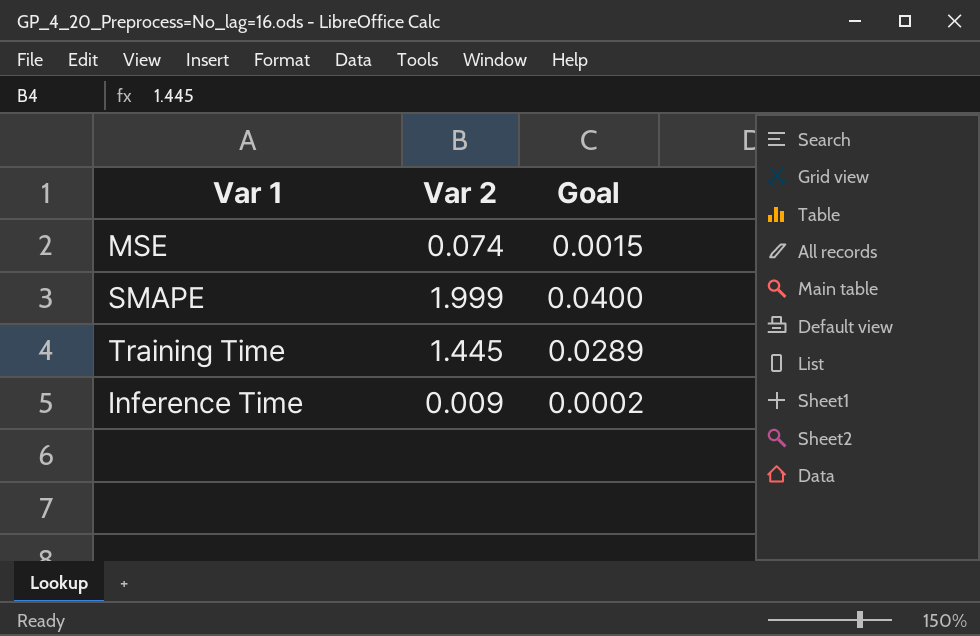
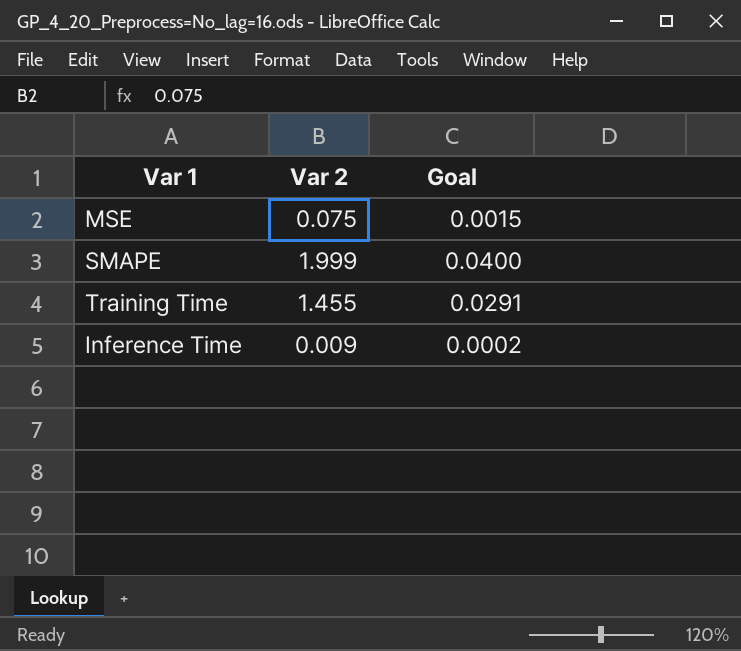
MSE | Var 2: 0.074 -> 0.075
Training Time | Var 2: 1.445 -> 1.455
Training Time | Goal: 0.0289 -> 0.0291

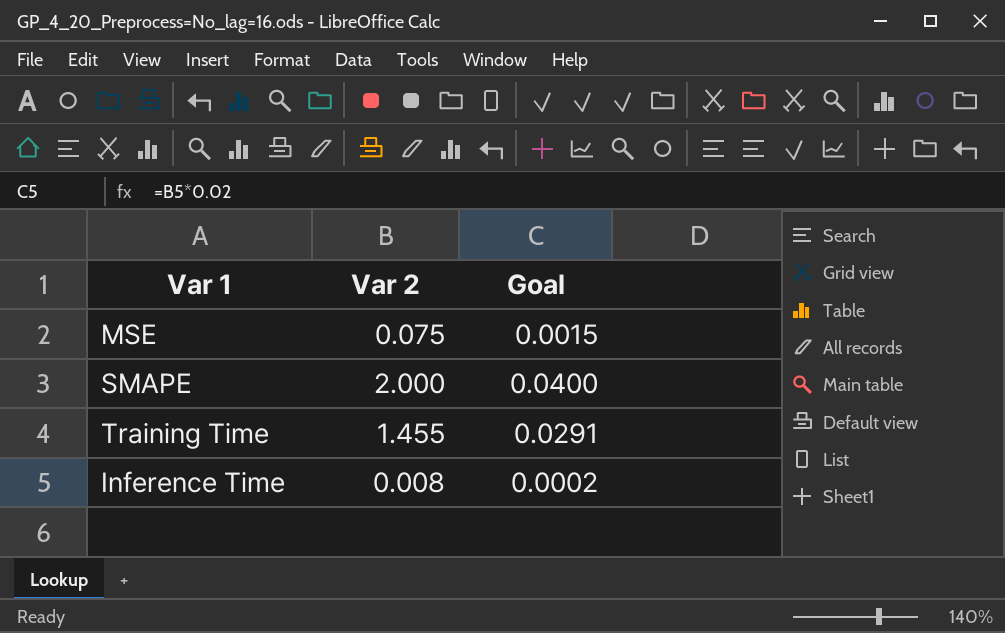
SMAPE | Var 2: 1.999 -> 2.000
Inference Time | Var 2: 0.009 -> 0.008

